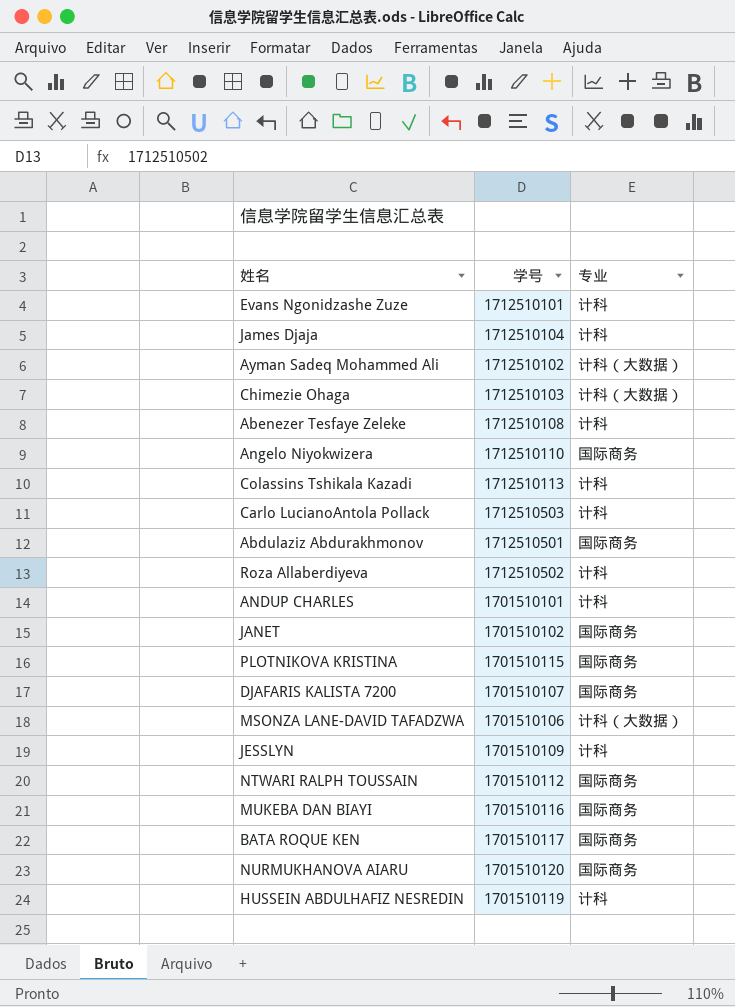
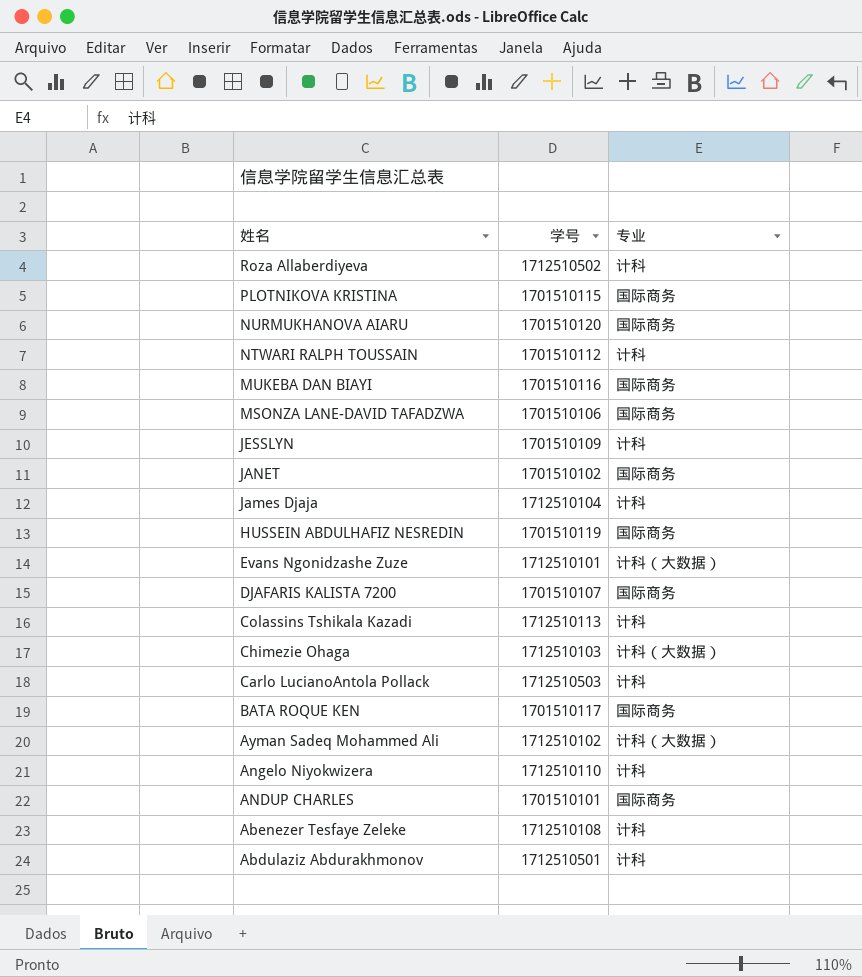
row order: none -> 姓名 descending
NTWARI RALPH TOUSSAIN | 专业: 国际商务 -> 计科
MSONZA LANE-DAVID TAFADZWA | 专业: 计科（大数据） -> 国际商务
HUSSEIN ABDULHAFIZ NESREDIN | 专业: 计科 -> 国际商务
Evans Ngonidzashe Zuze | 专业: 计科 -> 计科（大数据）
Angelo Niyokwizera | 专业: 国际商务 -> 计科
ANDUP CHARLES | 专业: 计科 -> 国际商务
Abdulaziz Abdurakhmonov | 专业: 国际商务 -> 计科

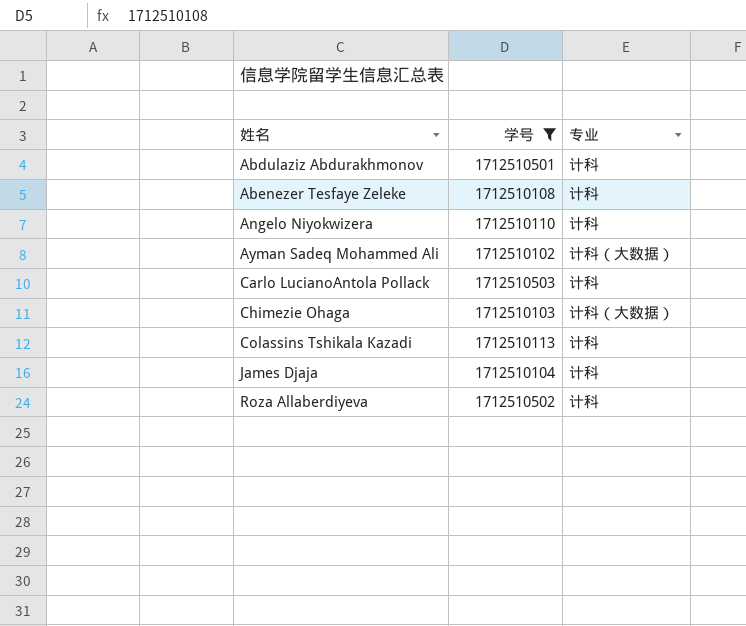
filter: none -> 学号 >= 1712510102
row order: 姓名 descending -> 姓名 ascending

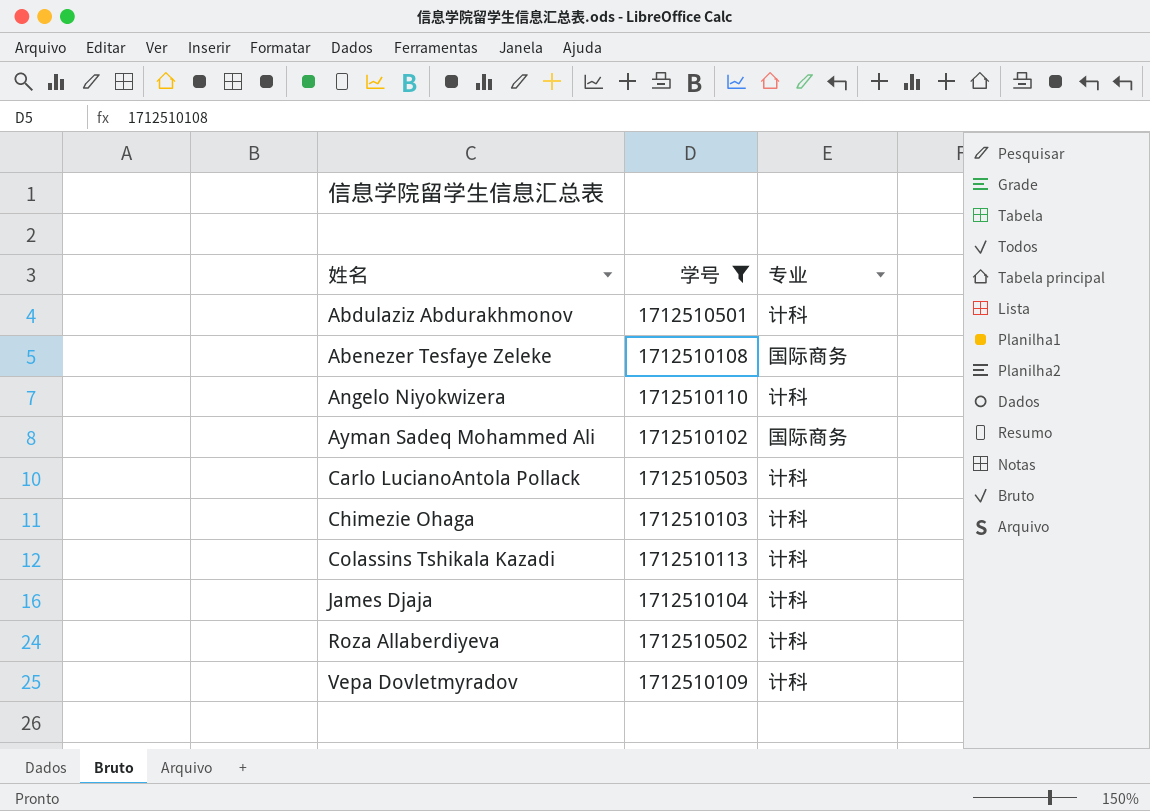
Abenezer Tesfaye Zeleke | 专业: 计科 -> 国际商务
Ayman Sadeq Mohammed Ali | 专业: 计科（大数据） -> 国际商务
Chimezie Ohaga | 专业: 计科（大数据） -> 计科
row Vepa Dovletmyradov: none -> 1712510109 | 计科

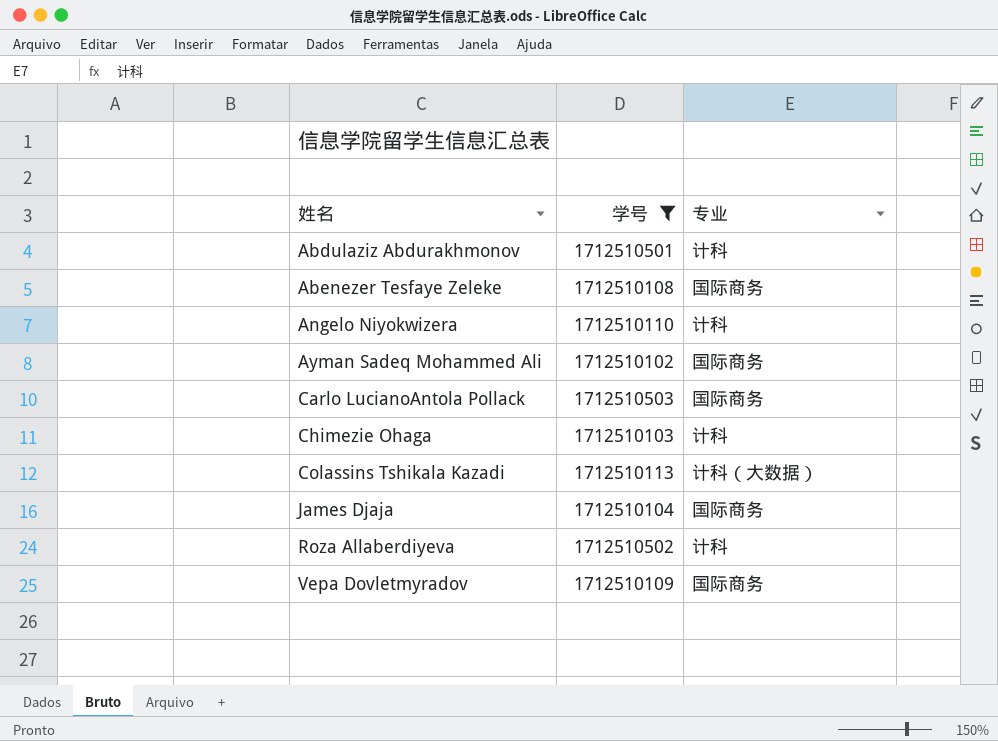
Carlo LucianoAntola Pollack | 专业: 计科 -> 国际商务
Colassins Tshikala Kazadi | 专业: 计科 -> 计科（大数据）
James Djaja | 专业: 计科 -> 国际商务
Vepa Dovletmyradov | 专业: 计科 -> 国际商务

